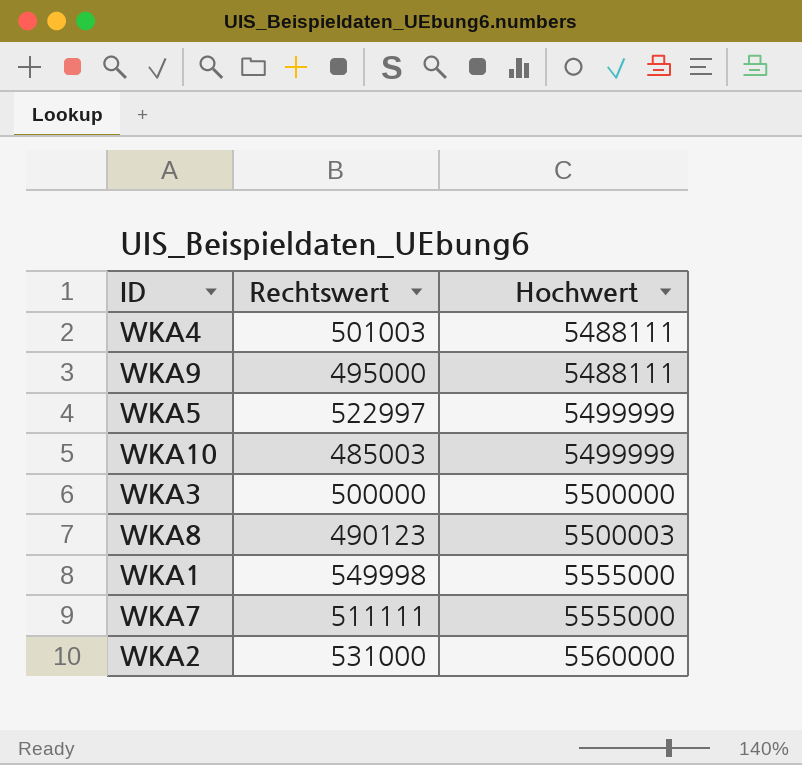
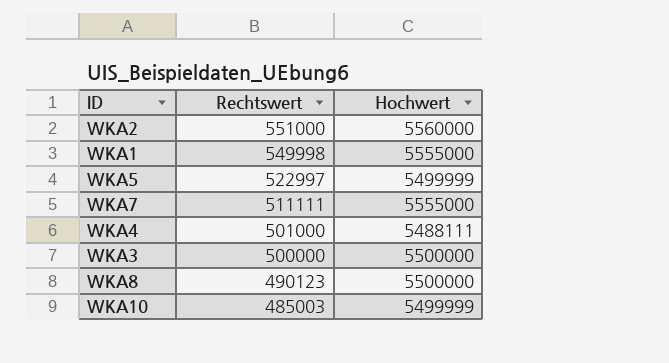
row order: Hochwert ascending -> Rechtswert descending
row WKA9: 495000 | 5488111 -> none
WKA2 | Rechtswert: 531000 -> 551000
WKA4 | Rechtswert: 501003 -> 501000
WKA8 | Hochwert: 5500003 -> 5500000

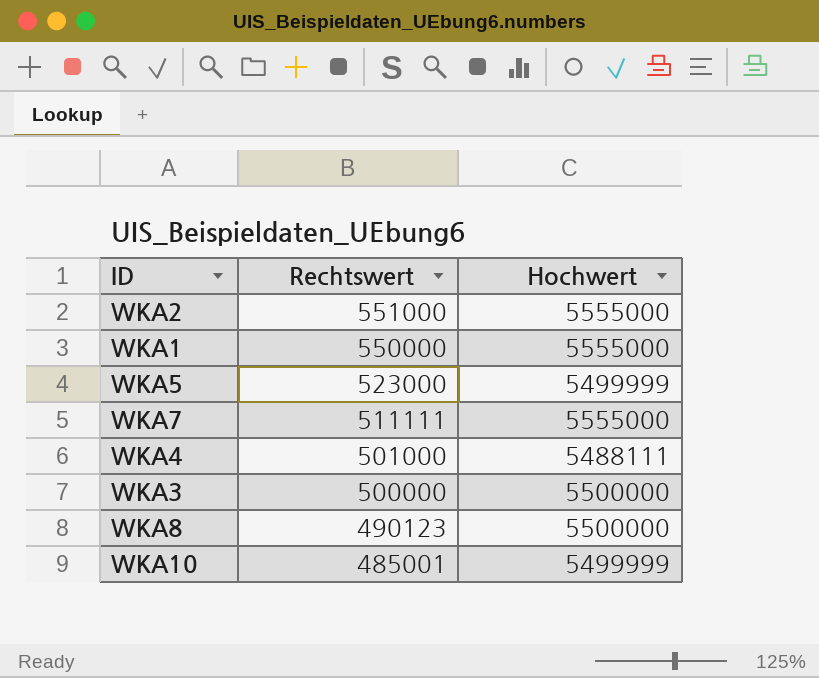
WKA2 | Hochwert: 5560000 -> 5555000
WKA1 | Rechtswert: 549998 -> 550000
WKA5 | Rechtswert: 522997 -> 523000
WKA10 | Rechtswert: 485003 -> 485001

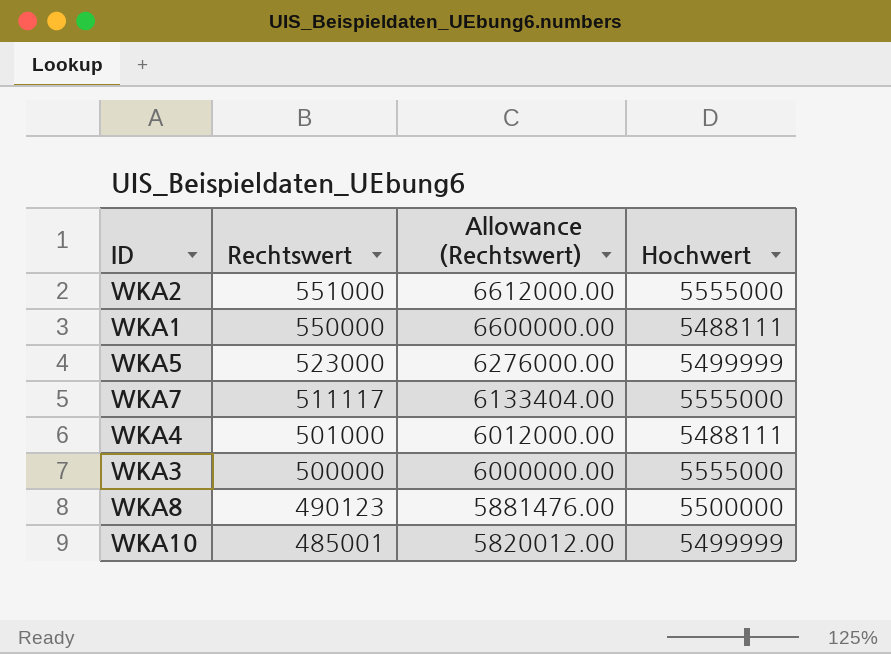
column Allowance (Rechtswert) | formula: none -> [Rechtswert] * 12
WKA1 | Hochwert: 5555000 -> 5488111
WKA7 | Rechtswert: 511111 -> 511117
WKA3 | Hochwert: 5500000 -> 5555000

